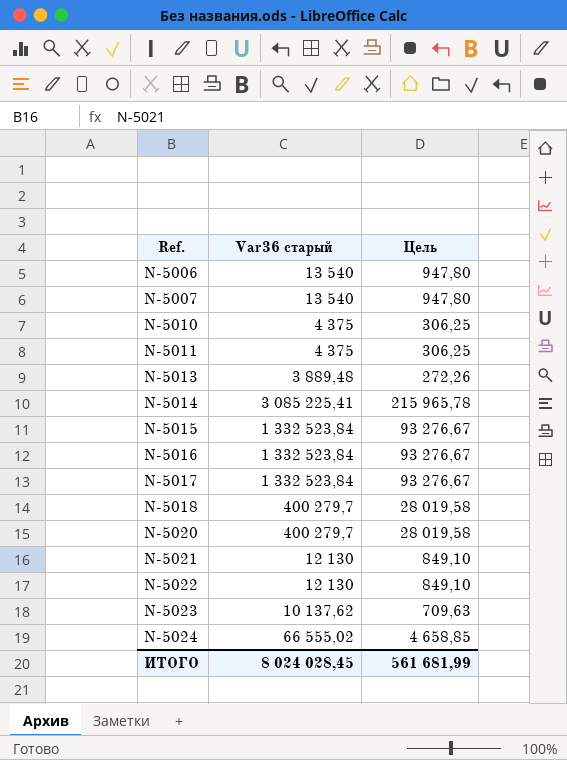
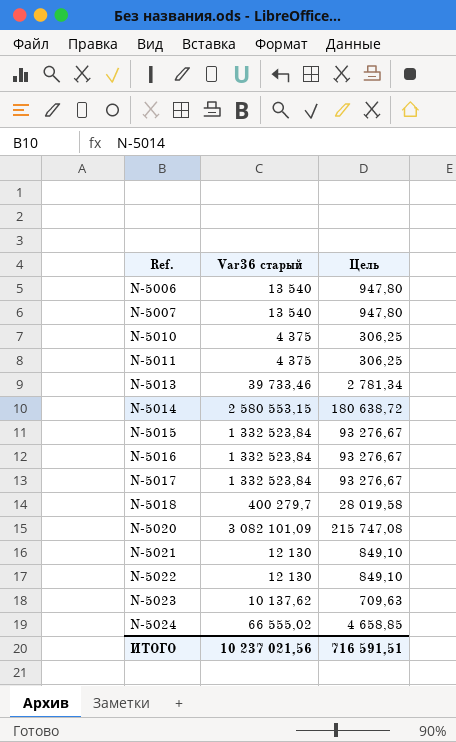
N-5013 | Var36 старый: 3 889,48 -> 39 733,46
N-5013 | Цель: 272,26 -> 2 781,34
N-5014 | Var36 старый: 3 085 225,41 -> 2 580 553,15
N-5014 | Цель: 215 965,78 -> 180 638,72
N-5020 | Var36 старый: 400 279,7 -> 3 082 101,09
N-5020 | Цель: 28 019,58 -> 215 747,08
ИТОГО | Var36 старый: 8 024 028,45 -> 10 237 021,56
ИТОГО | Цель: 561 681,99 -> 716 591,51

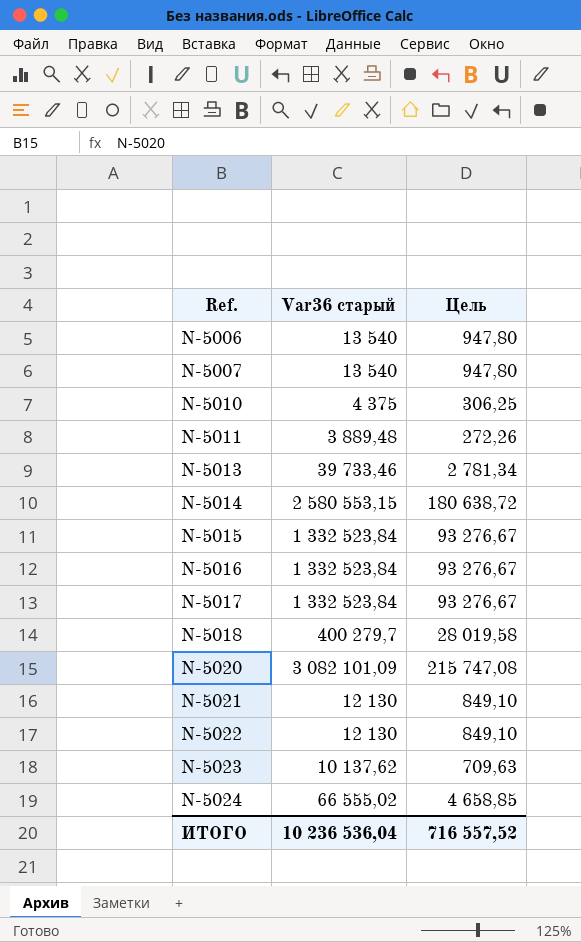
N-5011 | Var36 старый: 4 375 -> 3 889,48
N-5011 | Цель: 306,25 -> 272,26
ИТОГО | Var36 старый: 10 237 021,56 -> 10 236 536,04
ИТОГО | Цель: 716 591,51 -> 716 557,52

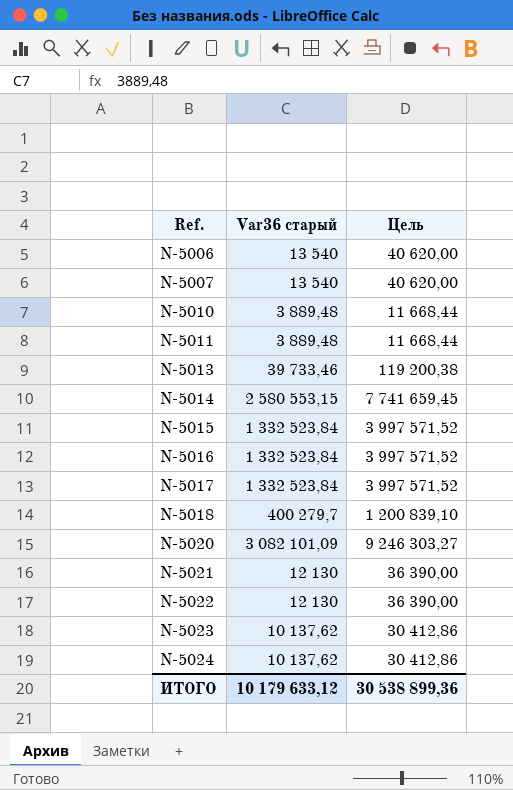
column Цель | formula: [Var36 старый] * 0,07 -> [Var36 старый] * 3
N-5010 | Var36 старый: 4 375 -> 3 889,48
N-5024 | Var36 старый: 66 555,02 -> 10 137,62
ИТОГО | Var36 старый: 10 236 536,04 -> 10 179 633,12
ИТОГО | Цель: 716 557,52 -> 30 538 899,36

